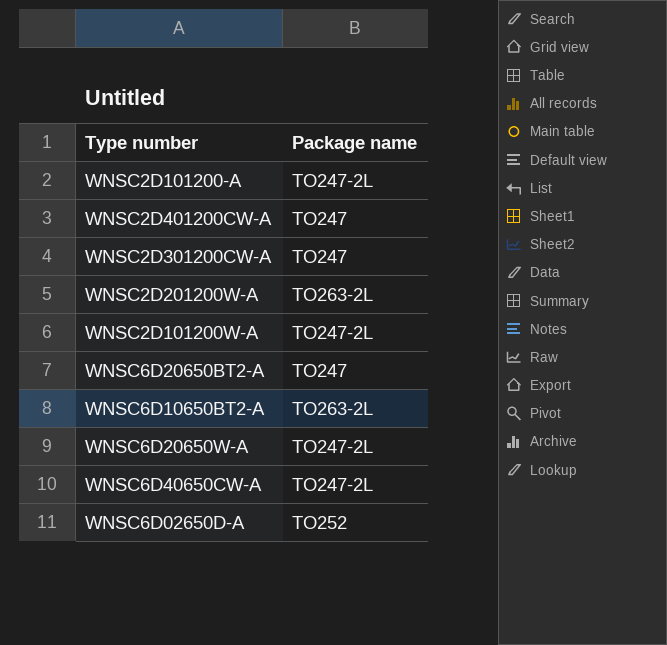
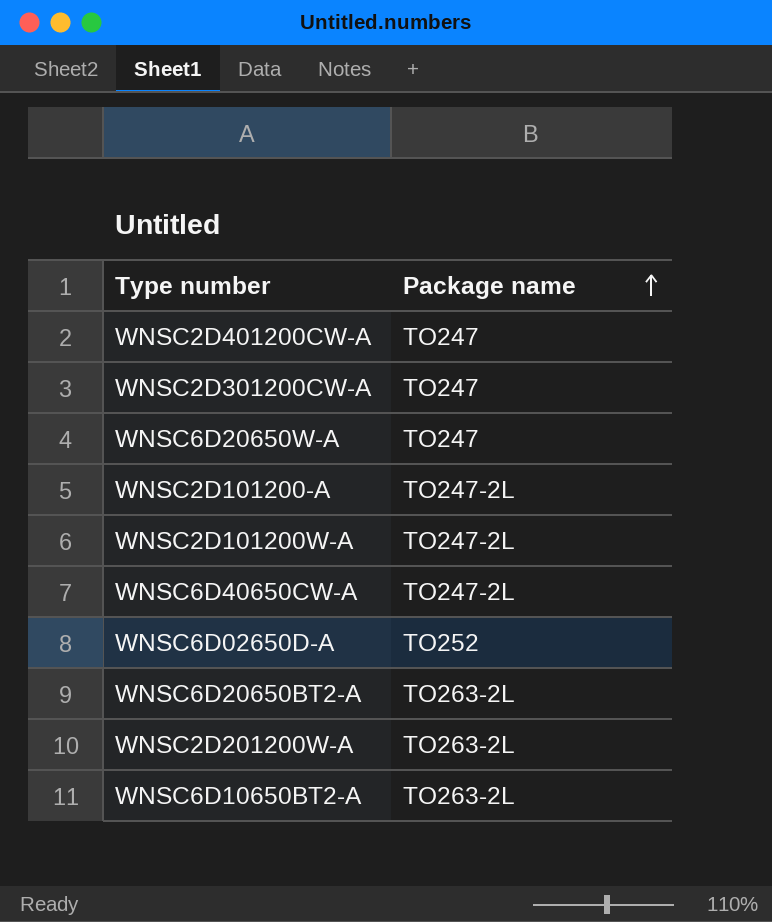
row order: none -> Package name ascending
WNSC6D20650W-A | Package name: TO247-2L -> TO247
WNSC6D20650BT2-A | Package name: TO247 -> TO263-2L

